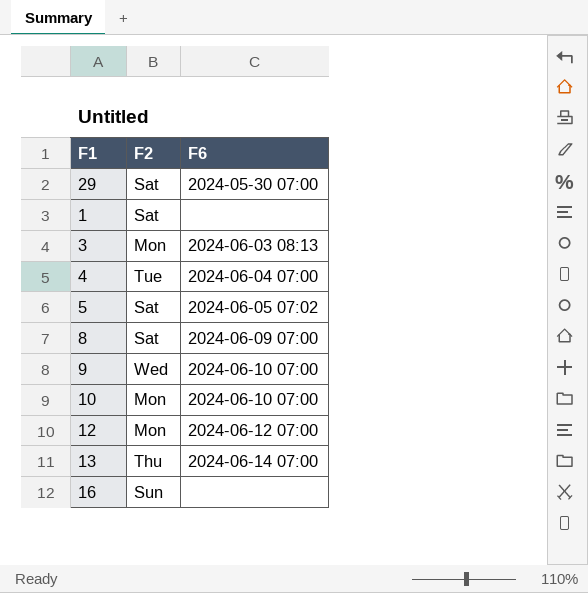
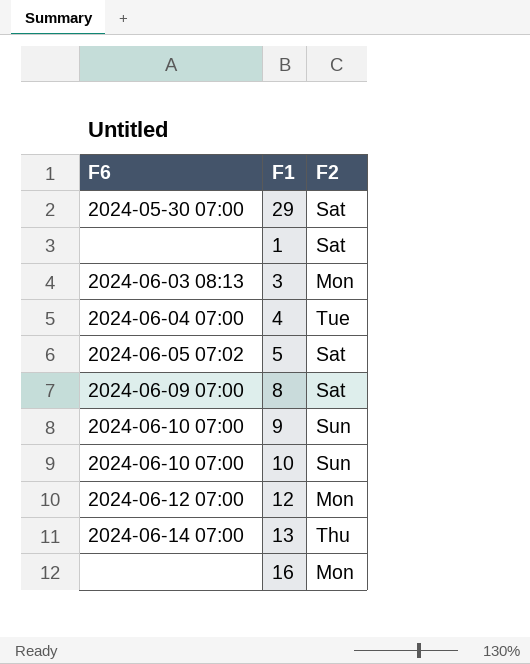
column F6 | position: 3 -> 1
9 | F2: Wed -> Sun
10 | F2: Mon -> Sun
16 | F2: Sun -> Mon

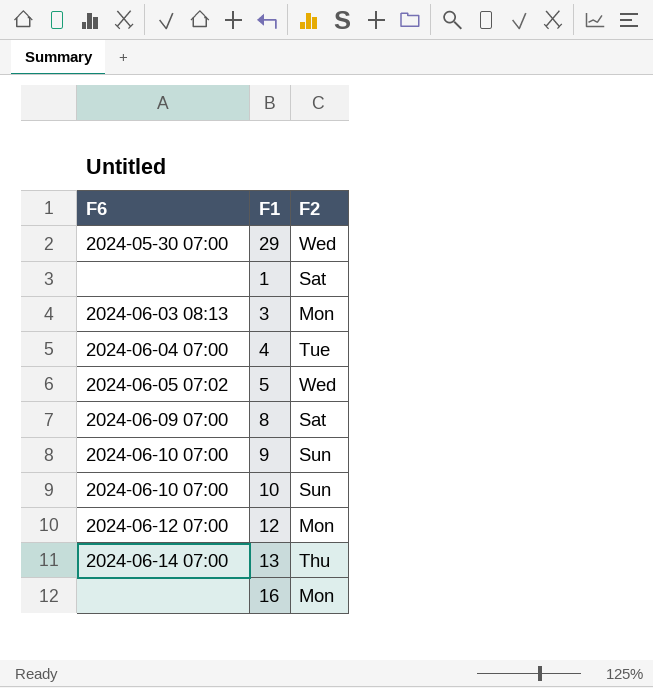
29 | F2: Sat -> Wed
5 | F2: Sat -> Wed

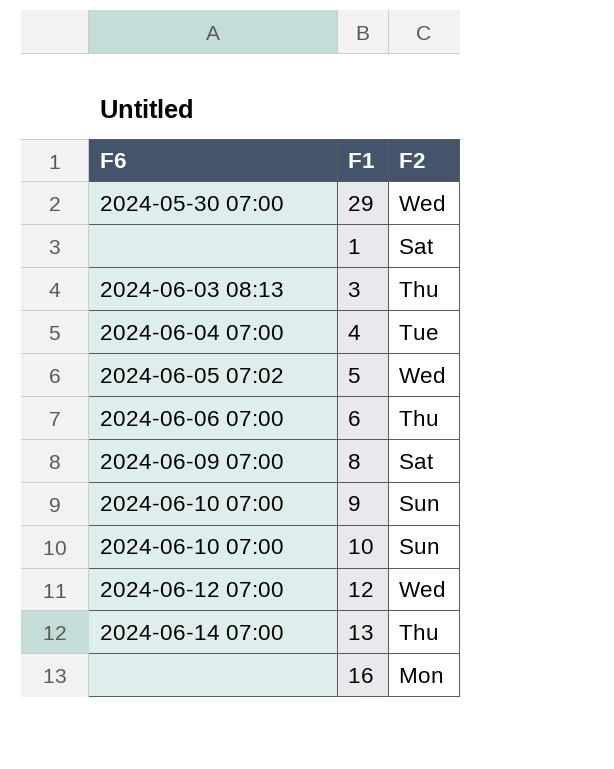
3 | F2: Mon -> Thu
row 6: none -> 2024-06-06 07:00 | Thu
12 | F2: Mon -> Wed

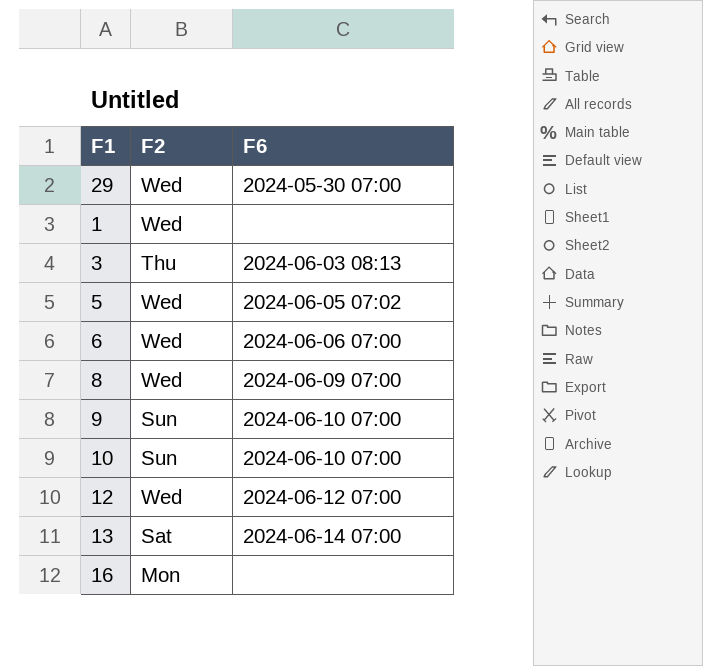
column F6 | position: 1 -> 3
row 4: 2024-06-04 07:00 | Tue -> none
1 | F2: Sat -> Wed
6 | F2: Thu -> Wed
8 | F2: Sat -> Wed
13 | F2: Thu -> Sat

